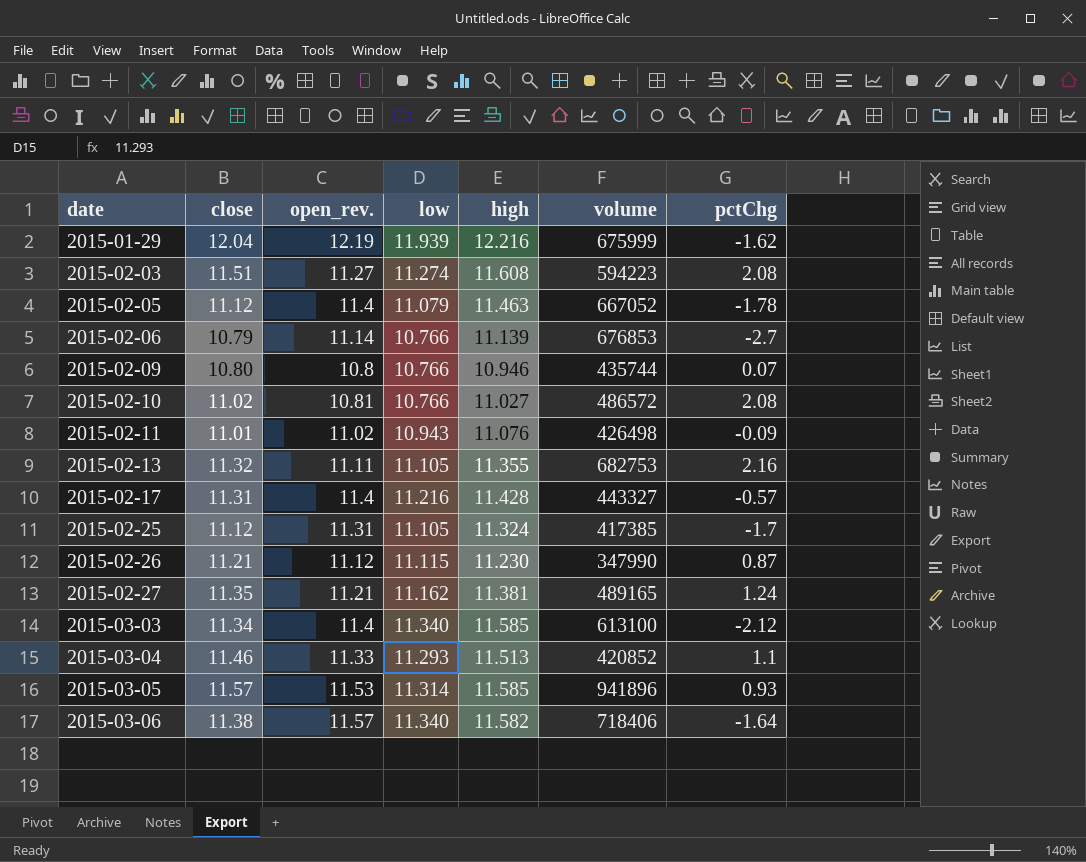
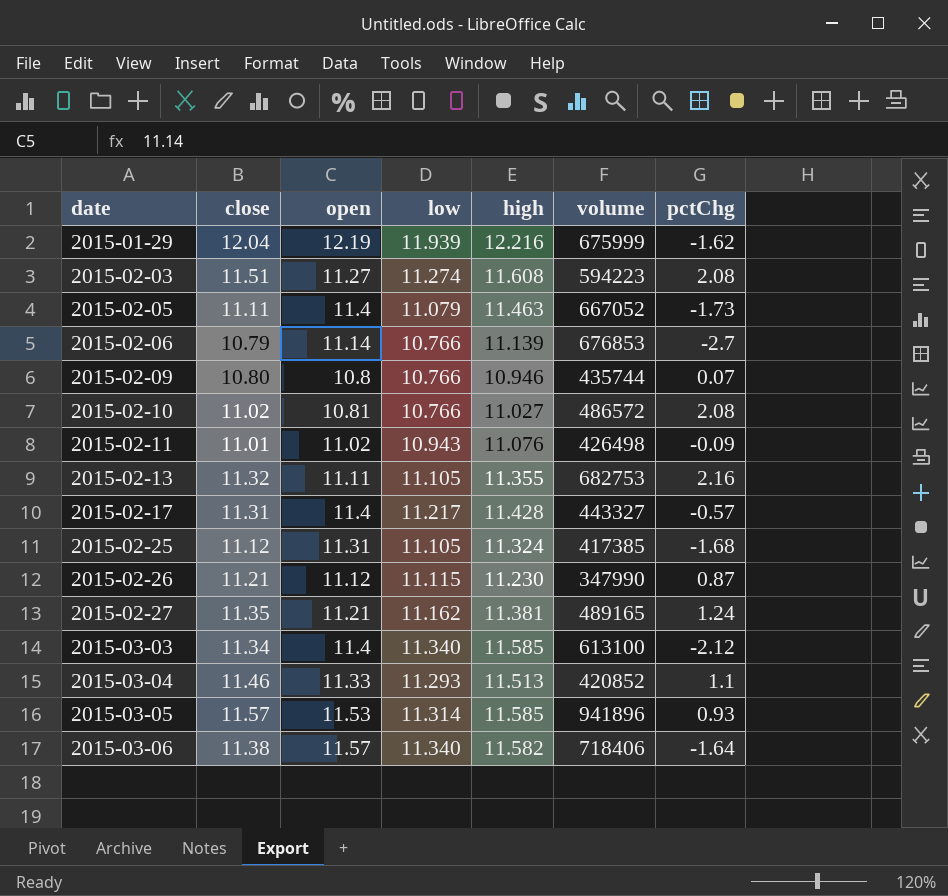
column name: open_rev. -> open
2015-02-05 | close: 11.12 -> 11.11
2015-02-05 | pctChg: -1.78 -> -1.73
2015-02-17 | low: 11.216 -> 11.217
2015-02-25 | pctChg: -1.7 -> -1.68

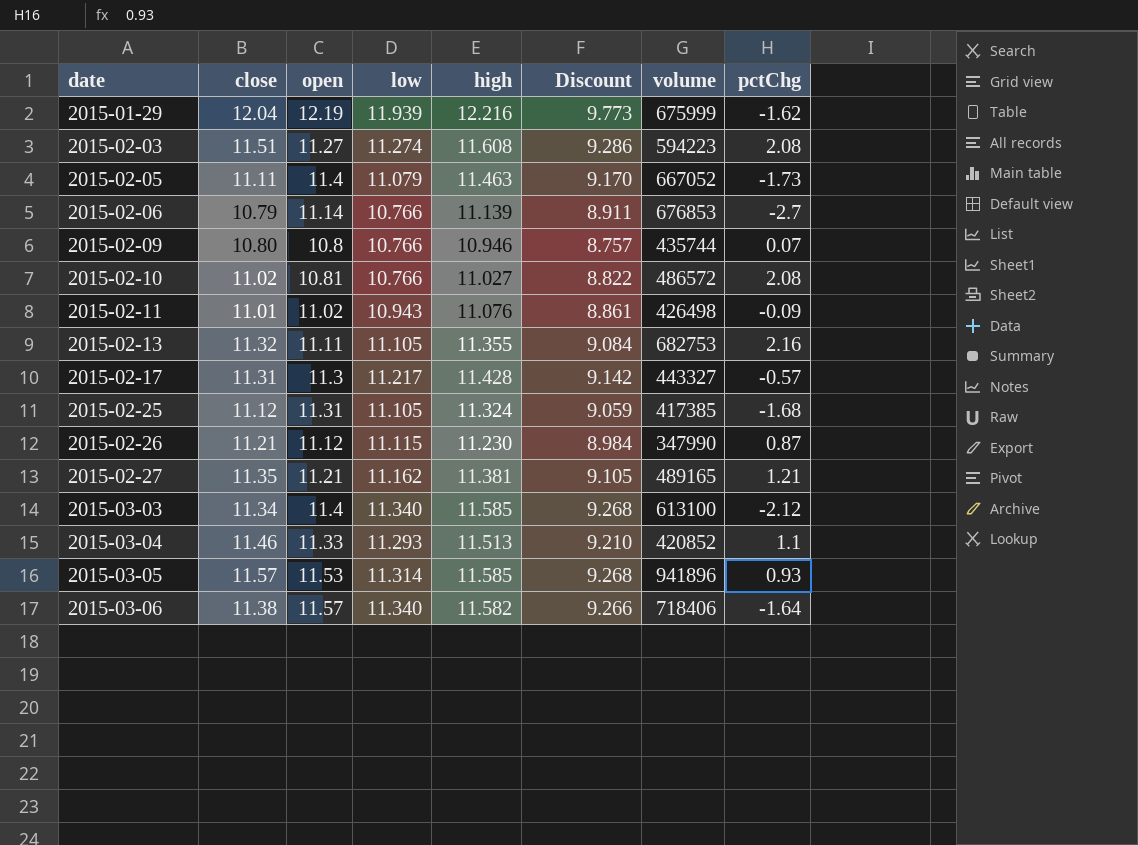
column Discount | formula: none -> [high] * 0.8
2015-02-17 | open: 11.4 -> 11.3
2015-02-27 | pctChg: 1.24 -> 1.21

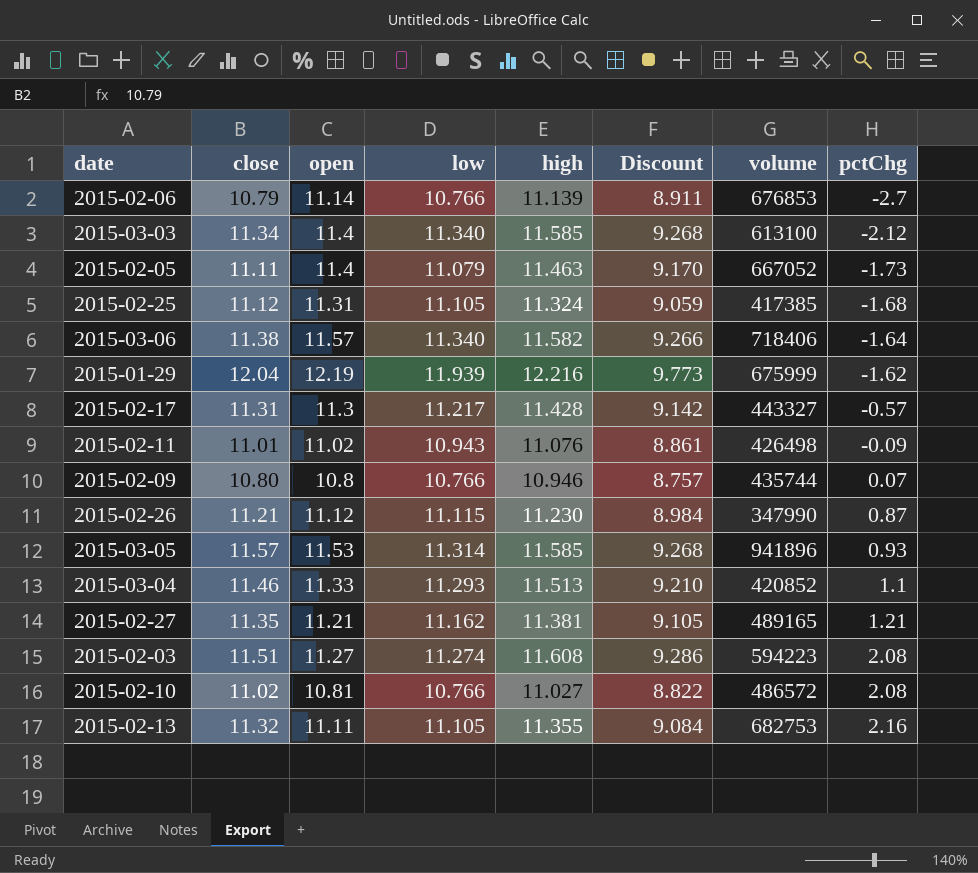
row order: date ascending -> pctChg ascending

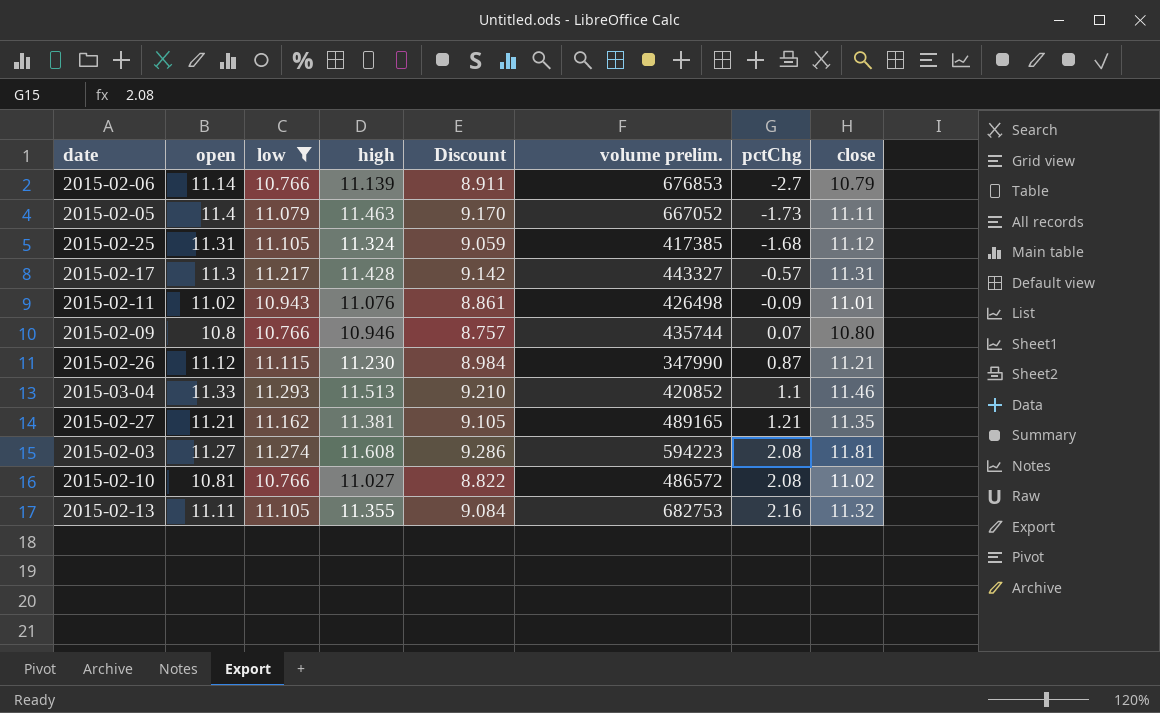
filter: none -> low <= 11.293
column name: volume -> volume prelim.
column close | position: 2 -> 8
2015-02-03 | close: 11.51 -> 11.81

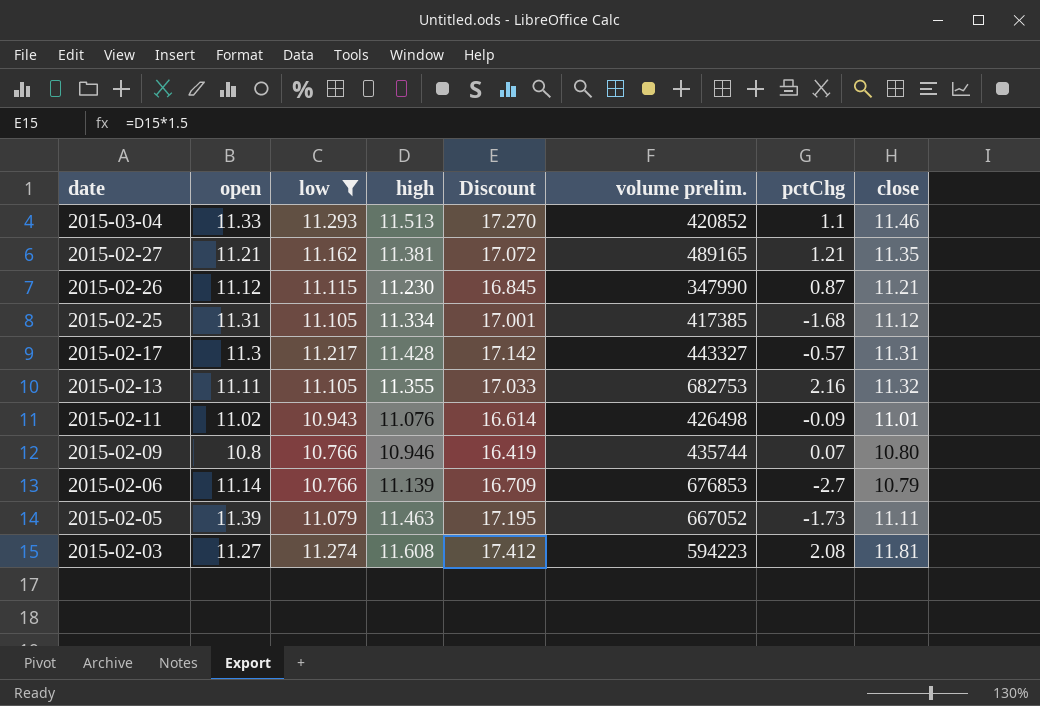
row order: pctChg ascending -> date descending
column Discount | formula: [high] * 0.8 -> [high] * 1.5
row 2015-02-10: 10.81 | 10.766 | 11.027 | 8.822 | 486572 | 2.08 | 11.02 -> none
2015-02-25 | high: 11.324 -> 11.334
2015-02-05 | open: 11.4 -> 11.39

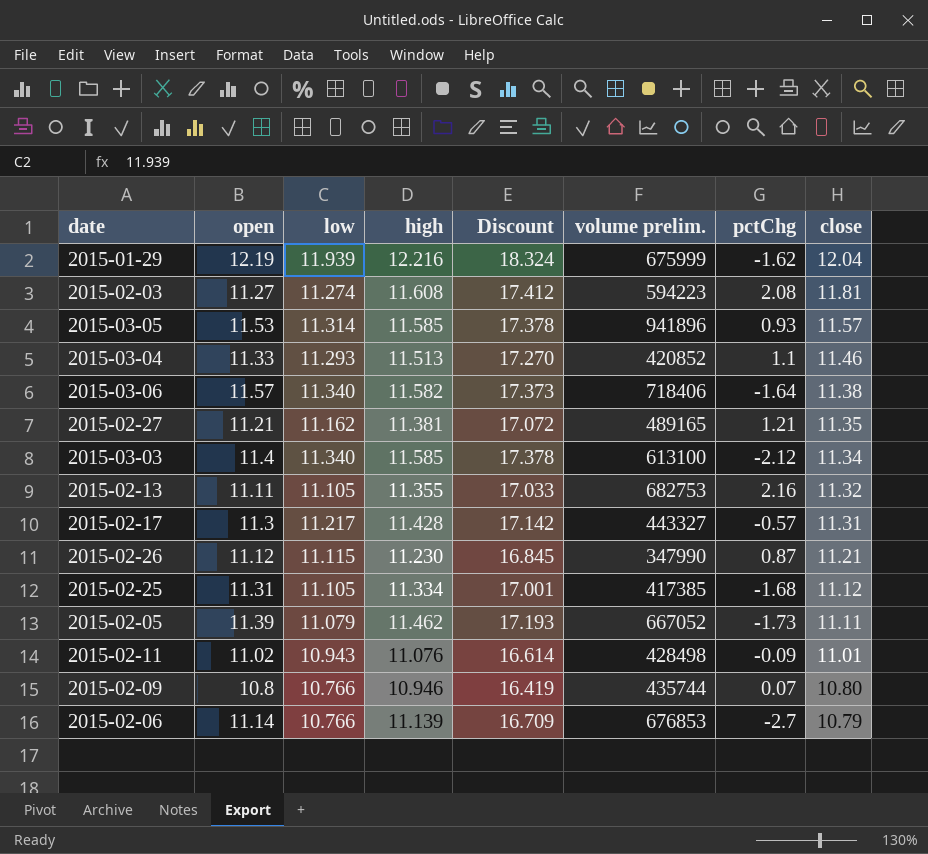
filter: low <= 11.293 -> none
row order: date descending -> close descending
2015-02-05 | high: 11.463 -> 11.462
2015-02-05 | Discount: 17.195 -> 17.193
2015-02-11 | volume prelim.: 426498 -> 428498

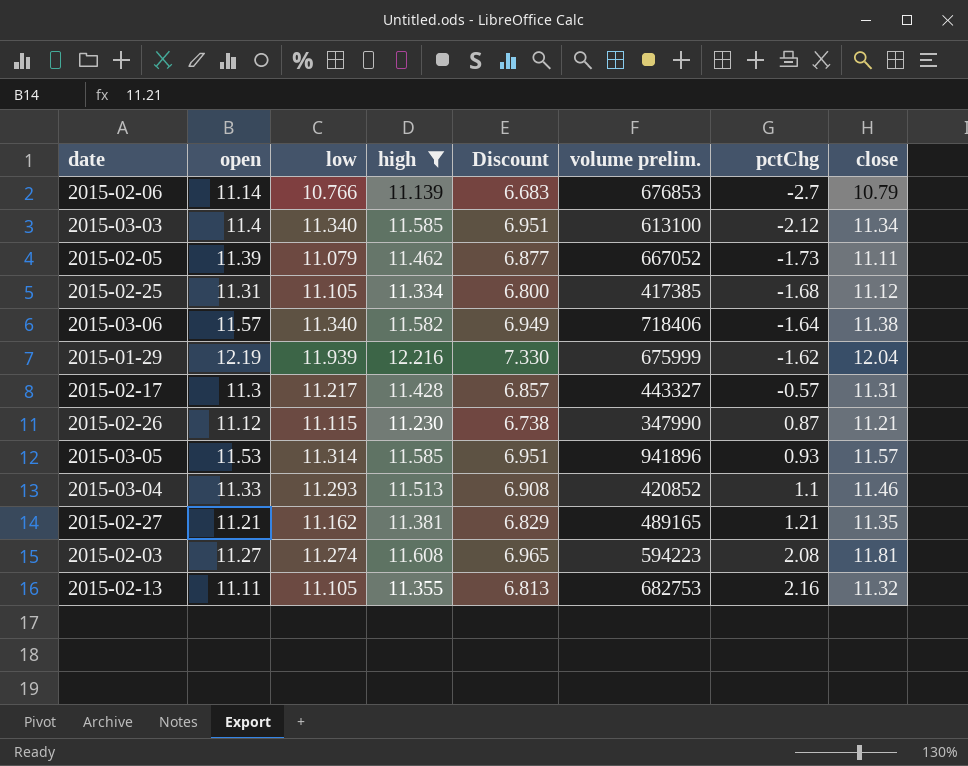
filter: none -> high >= 11.139
row order: close descending -> pctChg ascending
column Discount | formula: [high] * 1.5 -> [high] * 0.6

